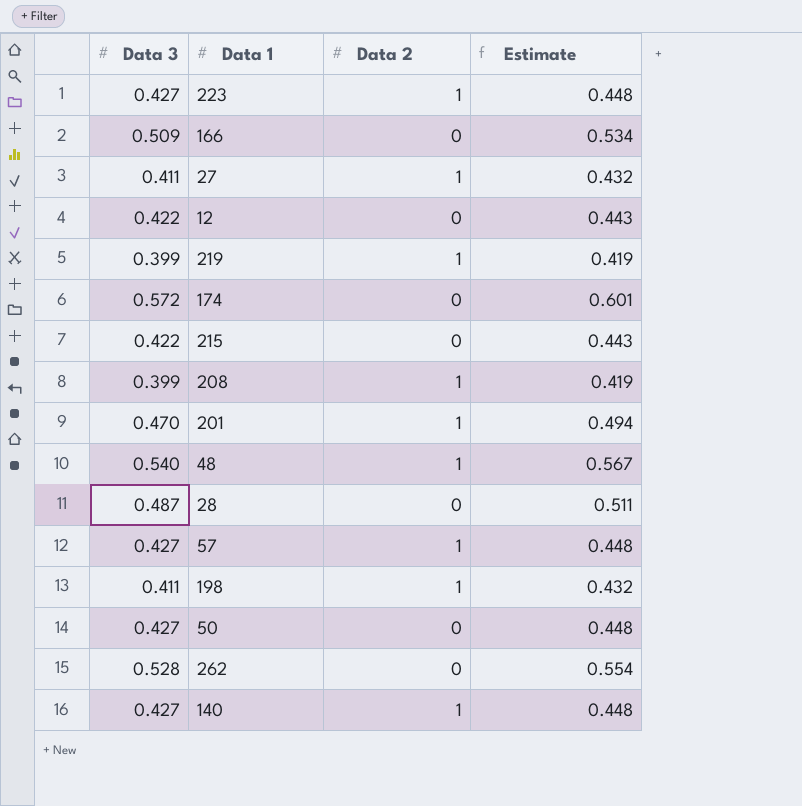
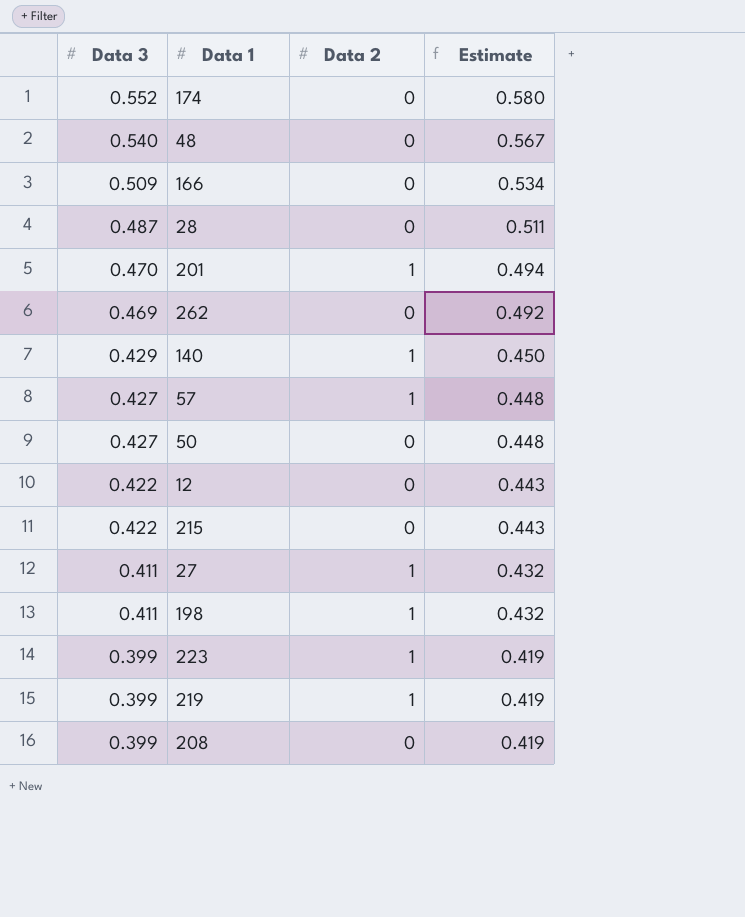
row order: none -> Data 3 descending
174 | Data 3: 0.572 -> 0.552
174 | Estimate: 0.601 -> 0.580
48 | Data 2: 1 -> 0
262 | Data 3: 0.528 -> 0.469
262 | Estimate: 0.554 -> 0.492
140 | Data 3: 0.427 -> 0.429
140 | Estimate: 0.448 -> 0.450
223 | Data 3: 0.427 -> 0.399
223 | Estimate: 0.448 -> 0.419
208 | Data 2: 1 -> 0

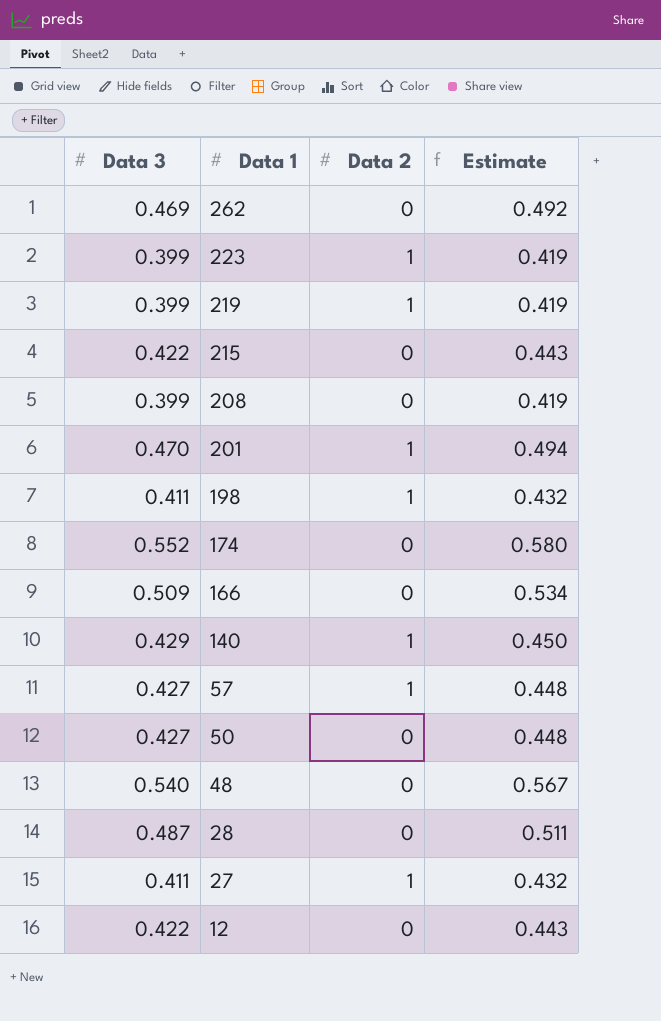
row order: Data 3 descending -> Data 1 descending

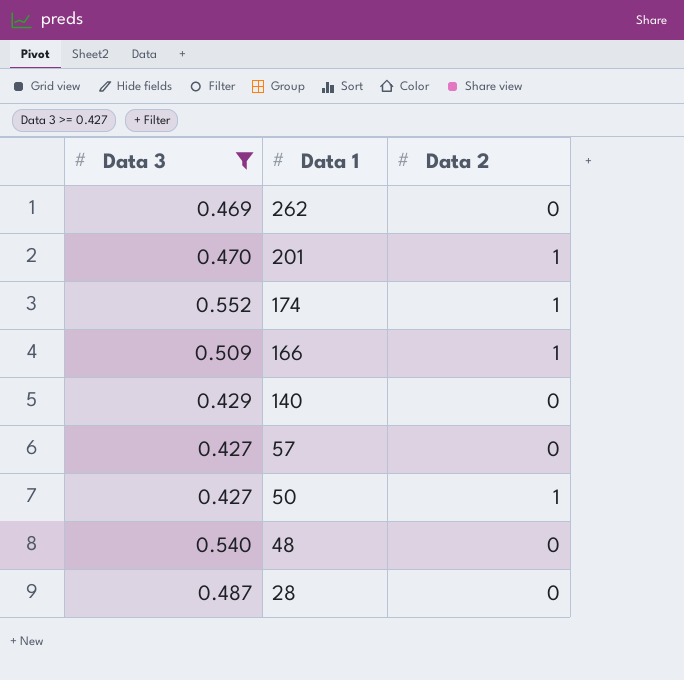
filter: none -> Data 3 >= 0.427
column Estimate | formula: [Data 3] * 1.05 -> none
174 | Data 2: 0 -> 1
166 | Data 2: 0 -> 1
140 | Data 2: 1 -> 0
57 | Data 2: 1 -> 0
50 | Data 2: 0 -> 1

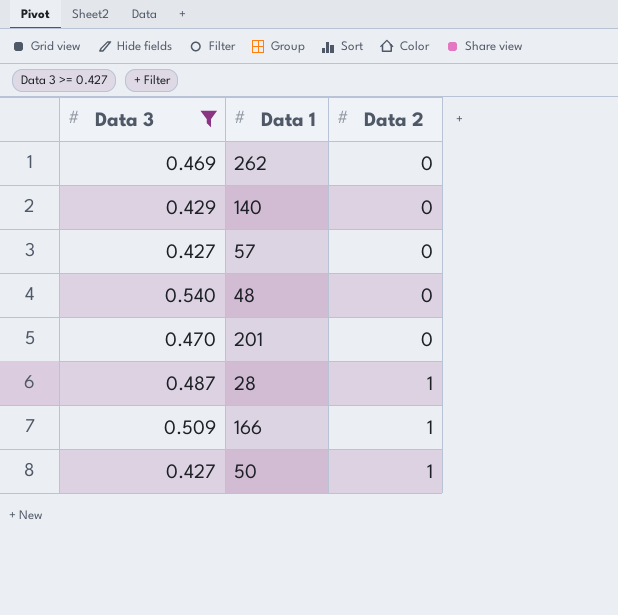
row order: Data 1 descending -> Data 2 ascending
row 174: 0.552 | 1 -> none
201 | Data 2: 1 -> 0
28 | Data 2: 0 -> 1

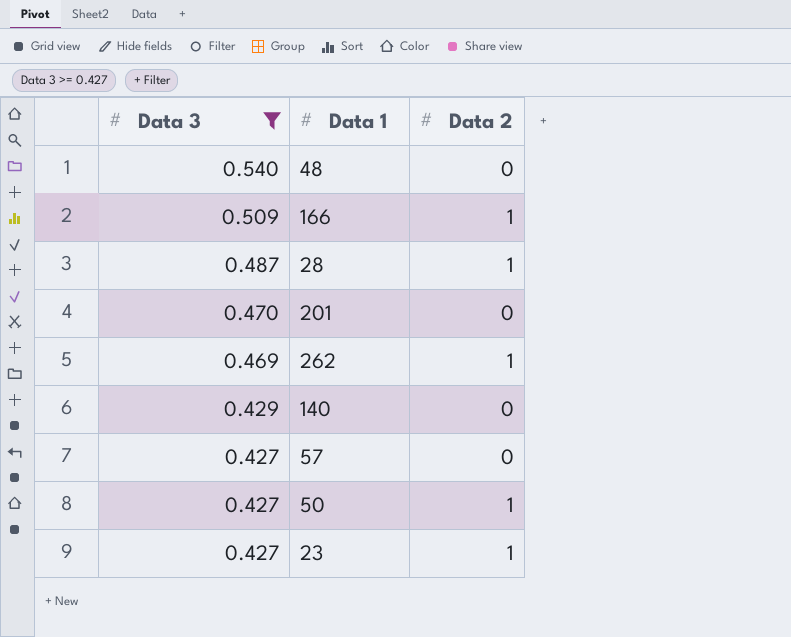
row order: Data 2 ascending -> Data 3 descending
262 | Data 2: 0 -> 1
row 23: none -> 0.427 | 1

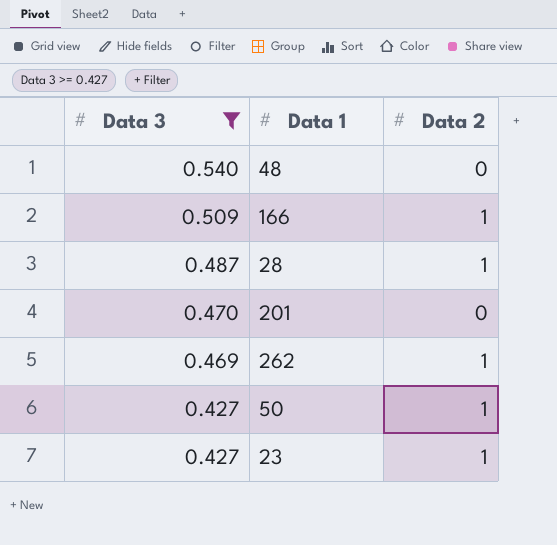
row 140: 0.429 | 0 -> none
row 57: 0.427 | 0 -> none

